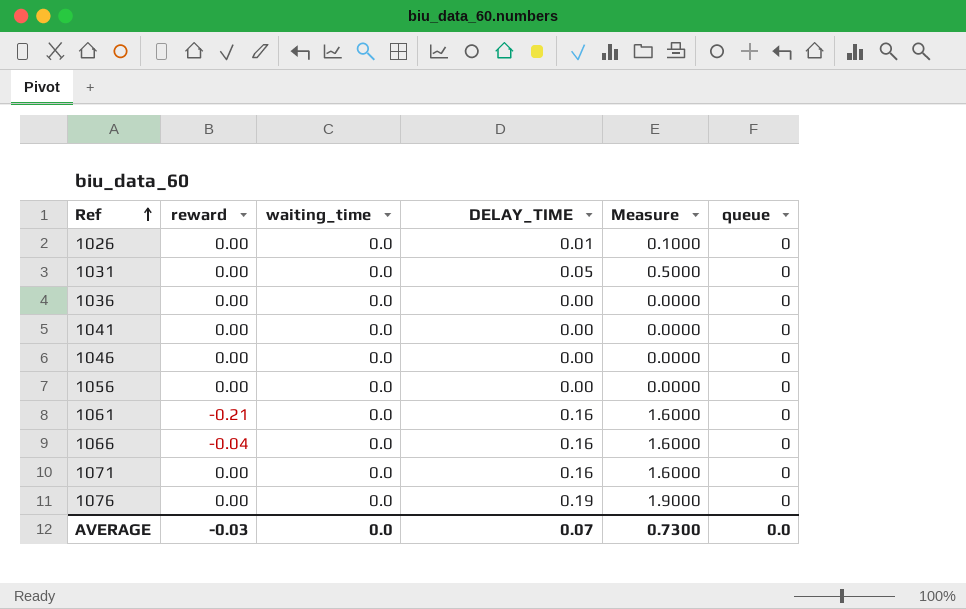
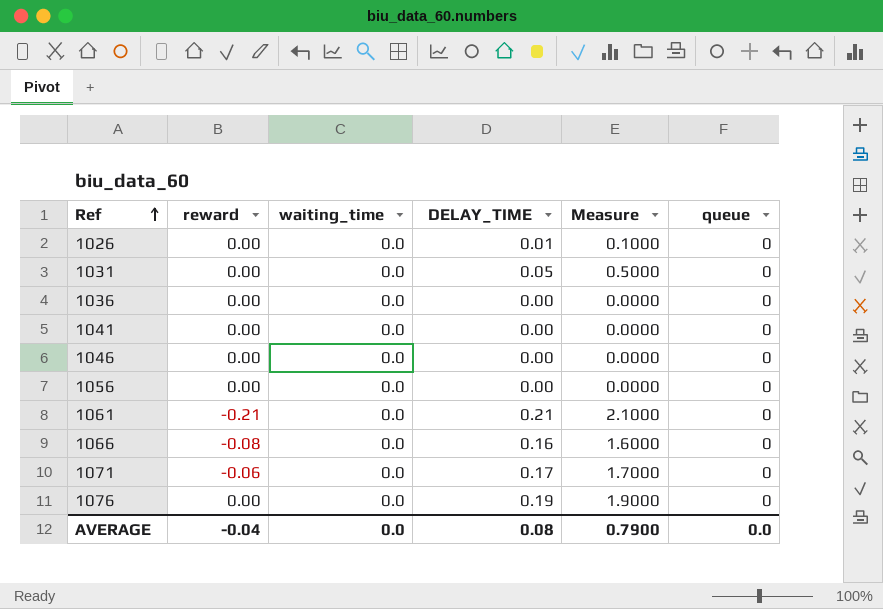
1061 | DELAY_TIME: 0.16 -> 0.21
1061 | Measure: 1.6000 -> 2.1000
1066 | reward: -0.04 -> -0.08
1071 | reward: 0.00 -> -0.06
1071 | DELAY_TIME: 0.16 -> 0.17
1071 | Measure: 1.6000 -> 1.7000
AVERAGE | reward: -0.03 -> -0.04
AVERAGE | DELAY_TIME: 0.07 -> 0.08
AVERAGE | Measure: 0.7300 -> 0.7900

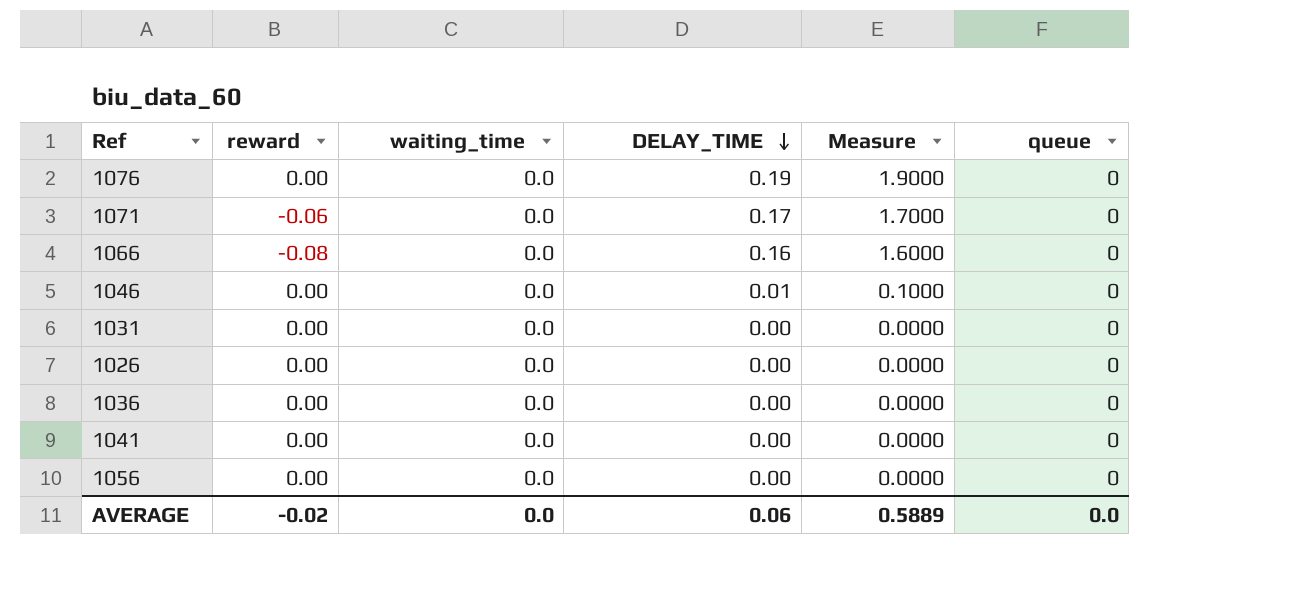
row order: Ref ascending -> DELAY_TIME descending
row 1061: -0.21 | 0.0 | 0.21 | 2.1000 | 0 -> none
1046 | DELAY_TIME: 0.00 -> 0.01
1046 | Measure: 0.0000 -> 0.1000
1031 | DELAY_TIME: 0.05 -> 0.00
1031 | Measure: 0.5000 -> 0.0000
1026 | DELAY_TIME: 0.01 -> 0.00
1026 | Measure: 0.1000 -> 0.0000
AVERAGE | reward: -0.04 -> -0.02
AVERAGE | DELAY_TIME: 0.08 -> 0.06
AVERAGE | Measure: 0.7900 -> 0.5889

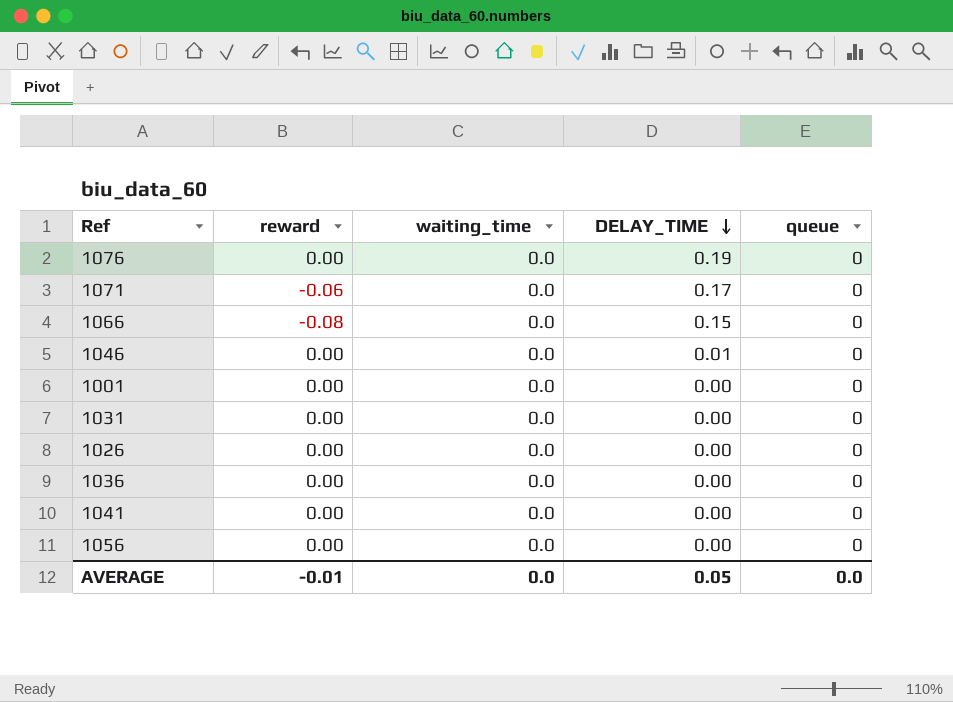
column Measure | formula: [DELAY_TIME] * 10 -> none
1066 | DELAY_TIME: 0.16 -> 0.15
row 1001: none -> 0.00 | 0.0 | 0.00 | 0
AVERAGE | reward: -0.02 -> -0.01
AVERAGE | DELAY_TIME: 0.06 -> 0.05

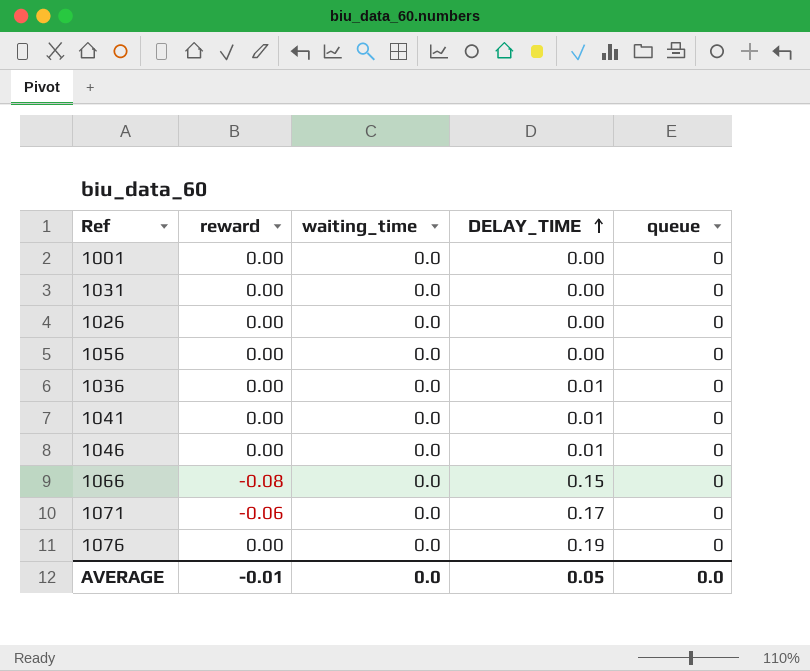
row order: DELAY_TIME descending -> DELAY_TIME ascending
1036 | DELAY_TIME: 0.00 -> 0.01
1041 | DELAY_TIME: 0.00 -> 0.01

